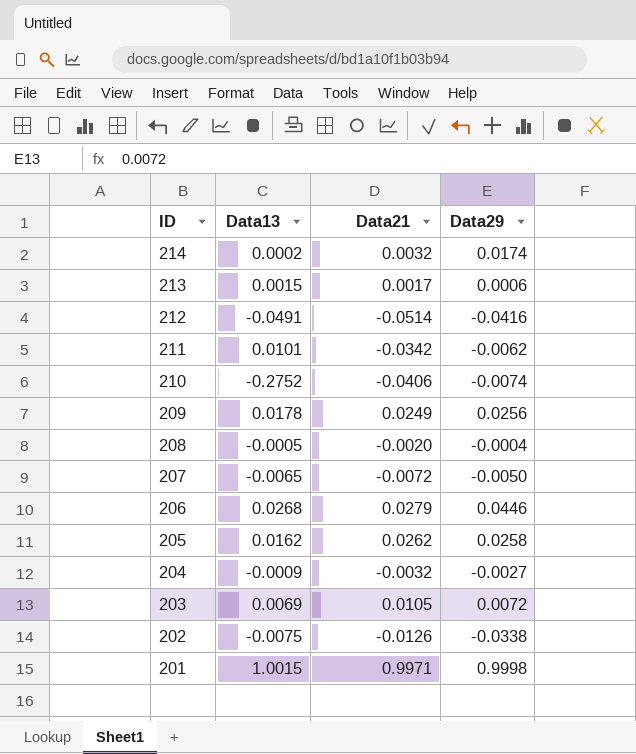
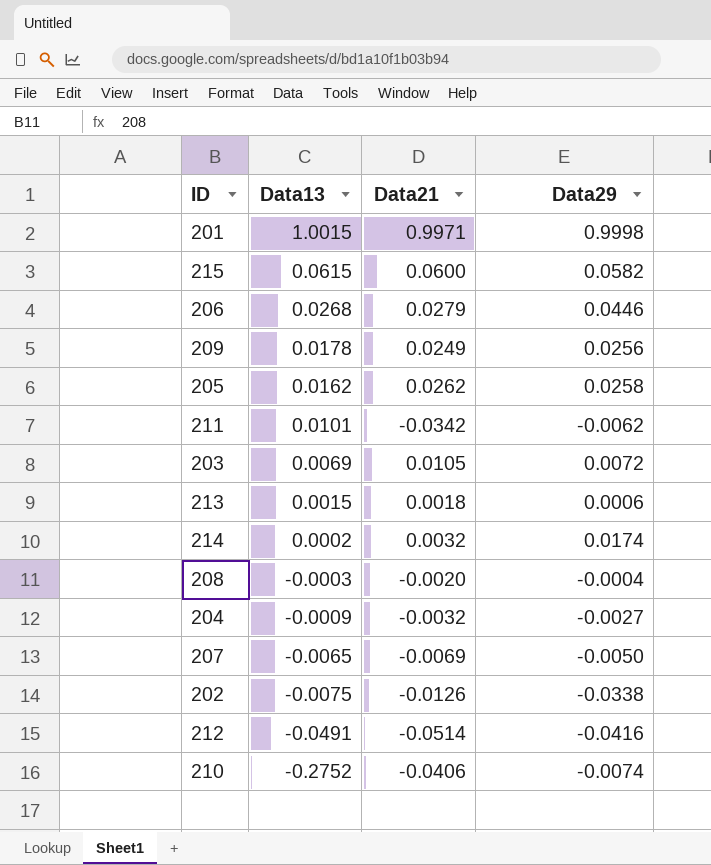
row order: ID descending -> Data13 descending
row 215: none -> 0.0615 | 0.0600 | 0.0582
213 | Data21: 0.0017 -> 0.0018
208 | Data13: -0.0005 -> -0.0003
207 | Data21: -0.0072 -> -0.0069

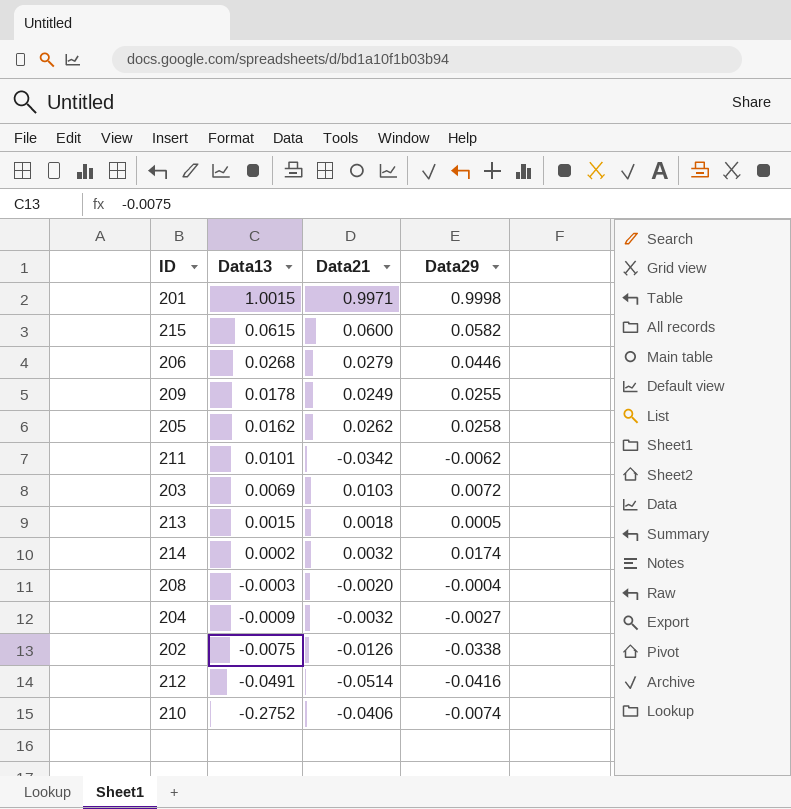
row 207: -0.0065 | -0.0069 | -0.0050 -> none
209 | Data29: 0.0256 -> 0.0255
203 | Data21: 0.0105 -> 0.0103
213 | Data29: 0.0006 -> 0.0005

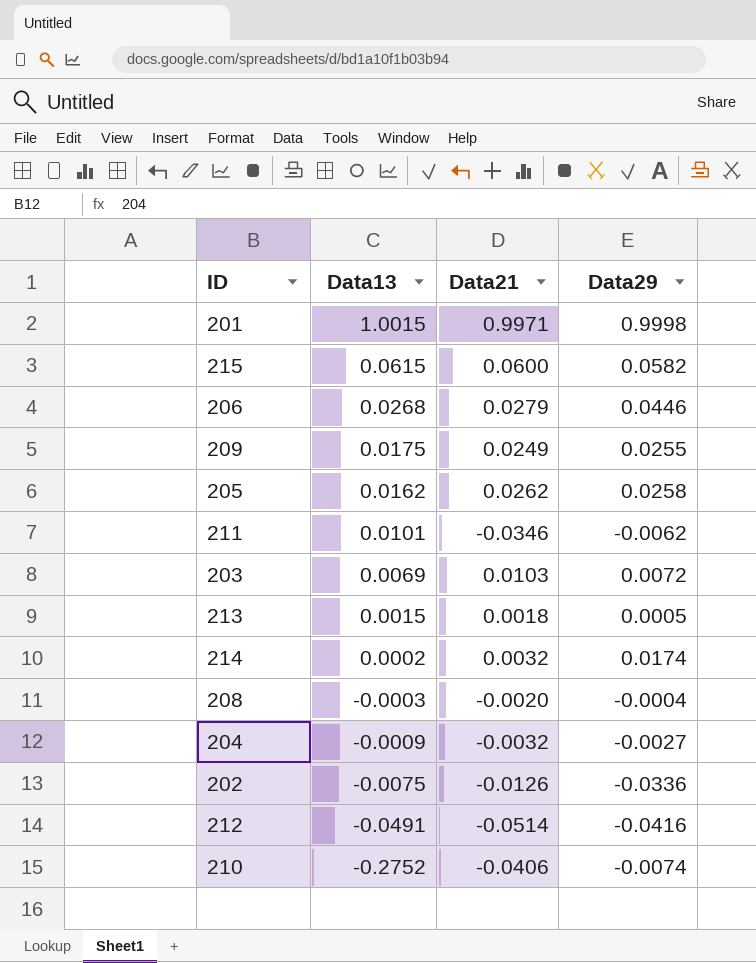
209 | Data13: 0.0178 -> 0.0175
211 | Data21: -0.0342 -> -0.0346
202 | Data29: -0.0338 -> -0.0336

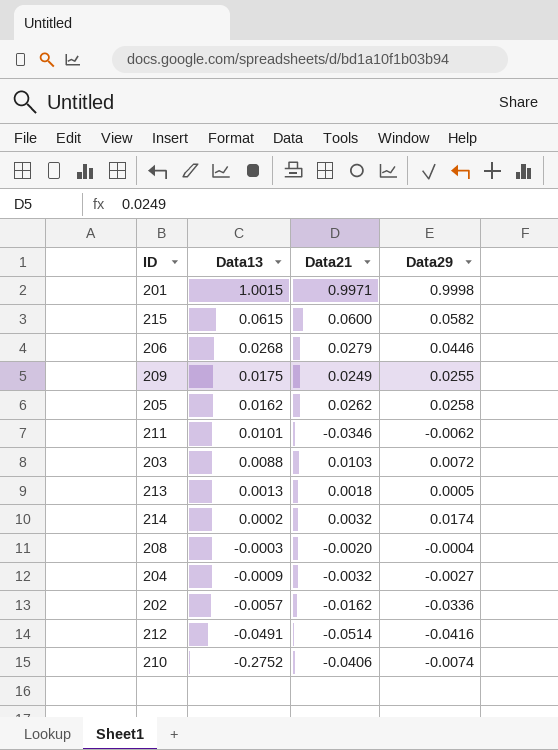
203 | Data13: 0.0069 -> 0.0088
213 | Data13: 0.0015 -> 0.0013
202 | Data13: -0.0075 -> -0.0057
202 | Data21: -0.0126 -> -0.0162

